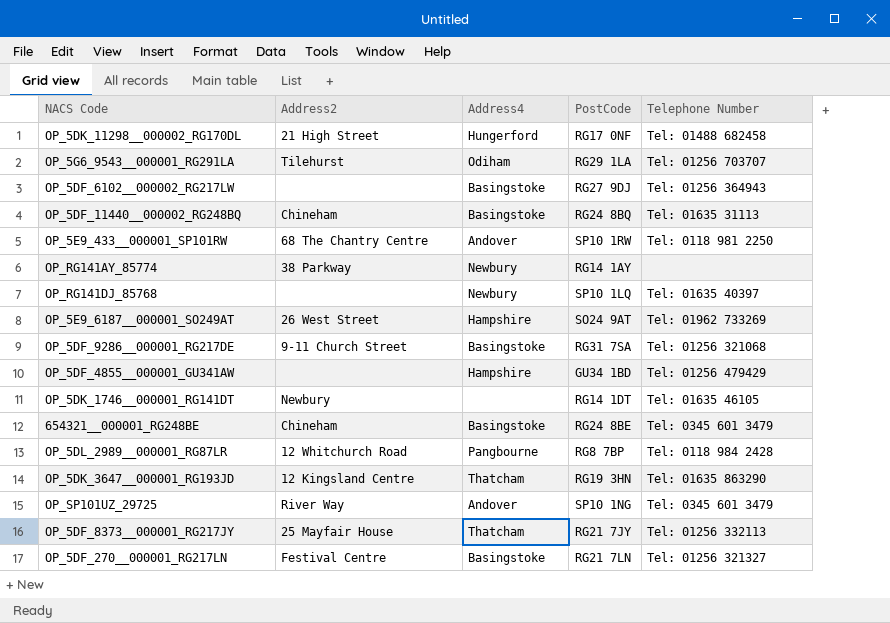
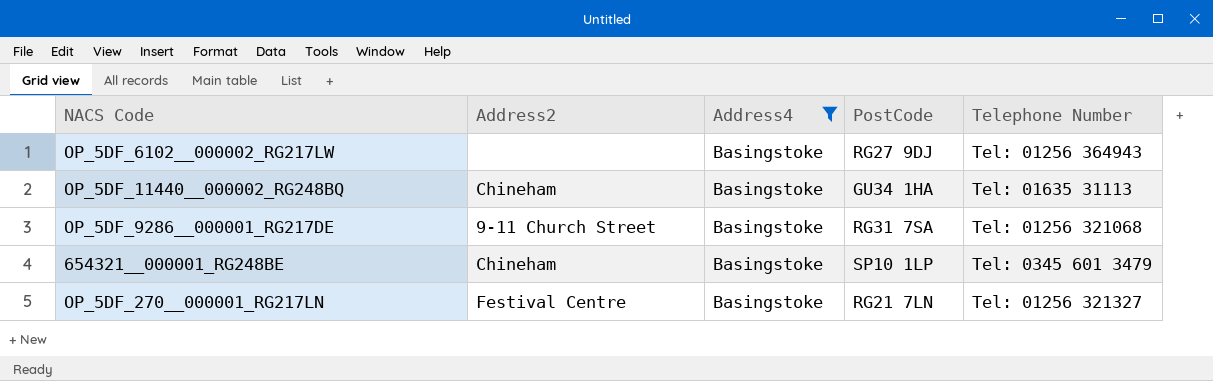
filter: none -> Address4 = Basingstoke
OP_5DF_11440__000002_RG248BQ | PostCode: RG24 8BQ -> GU34 1HA
654321__000001_RG248BE | PostCode: RG24 8BE -> SP10 1LP

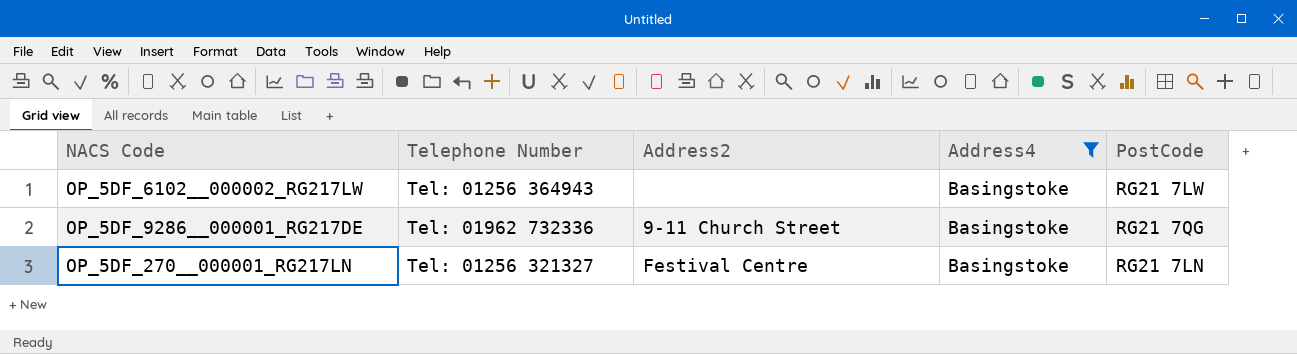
column Telephone Number | position: 5 -> 2
row OP_5DF_11440__000002_RG248BQ: Chineham | Basingstoke | GU34 1HA | Tel: 01635 31113 -> none
row 654321__000001_RG248BE: Chineham | Basingstoke | SP10 1LP | Tel: 0345 601 3479 -> none
OP_5DF_6102__000002_RG217LW | PostCode: RG27 9DJ -> RG21 7LW
OP_5DF_9286__000001_RG217DE | Telephone Number: Tel: 01256 321068 -> Tel: 01962 732336
OP_5DF_9286__000001_RG217DE | PostCode: RG31 7SA -> RG21 7QG

